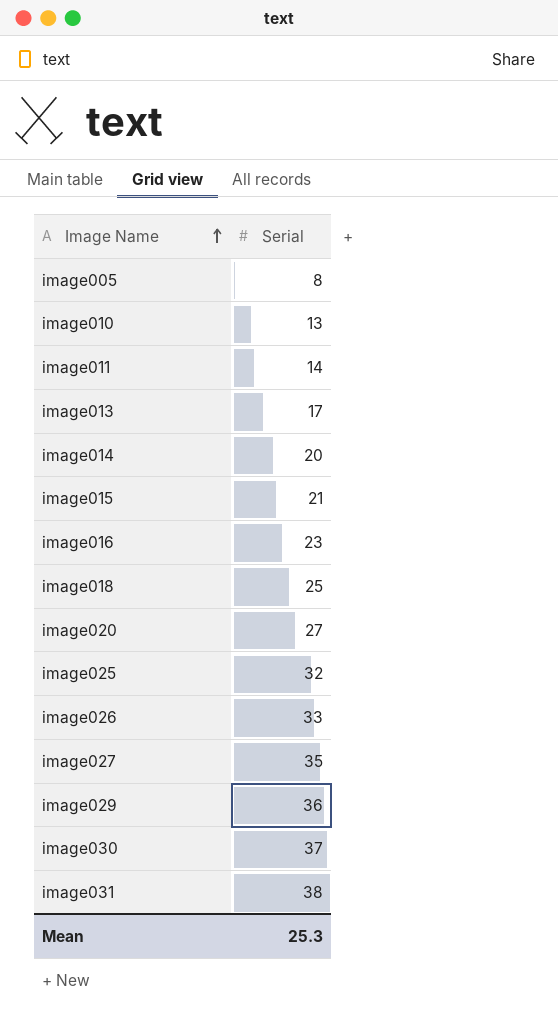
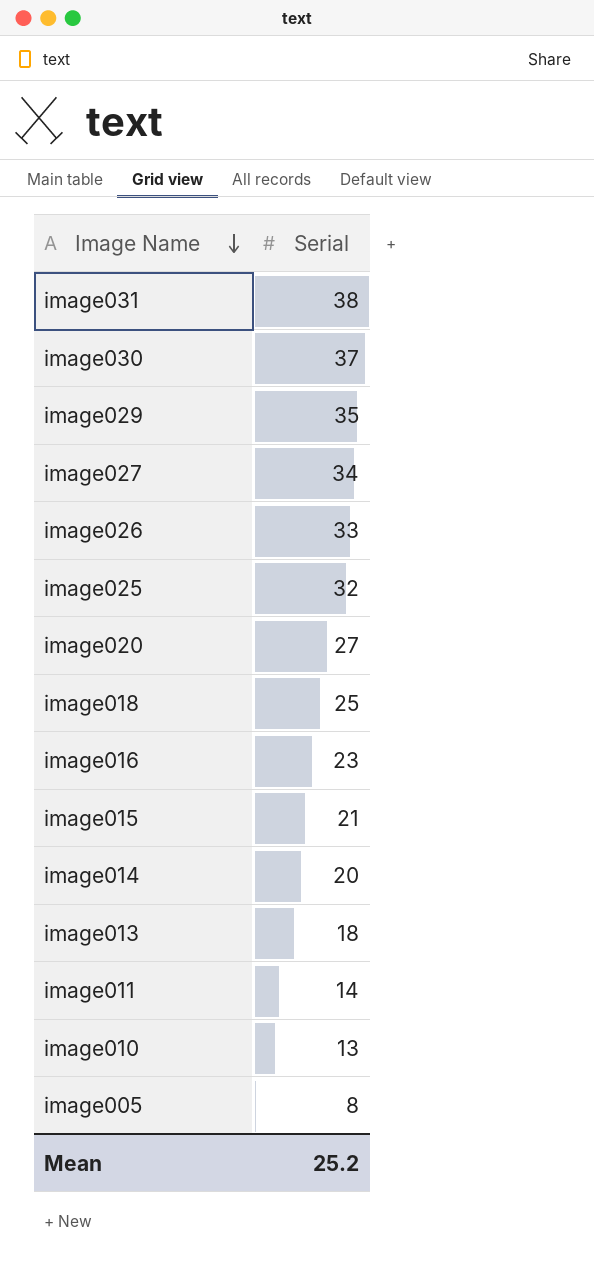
row order: Image Name ascending -> Image Name descending
image029 | Serial: 36 -> 35
image027 | Serial: 35 -> 34
image013 | Serial: 17 -> 18
Mean | Serial: 25.3 -> 25.2

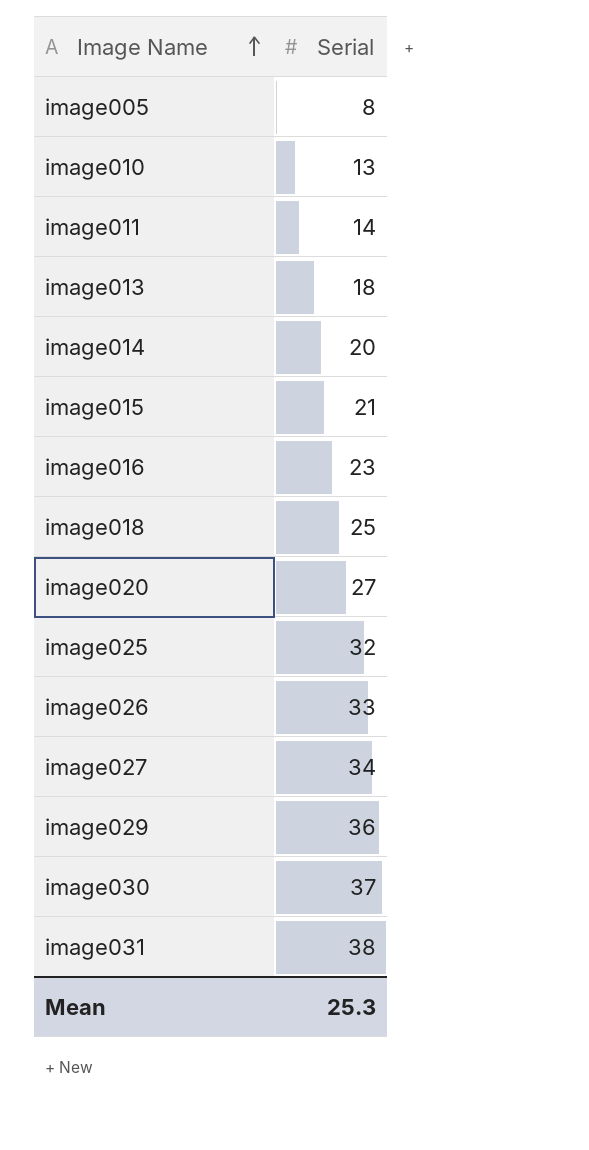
row order: Image Name descending -> Image Name ascending
image029 | Serial: 35 -> 36
Mean | Serial: 25.2 -> 25.3

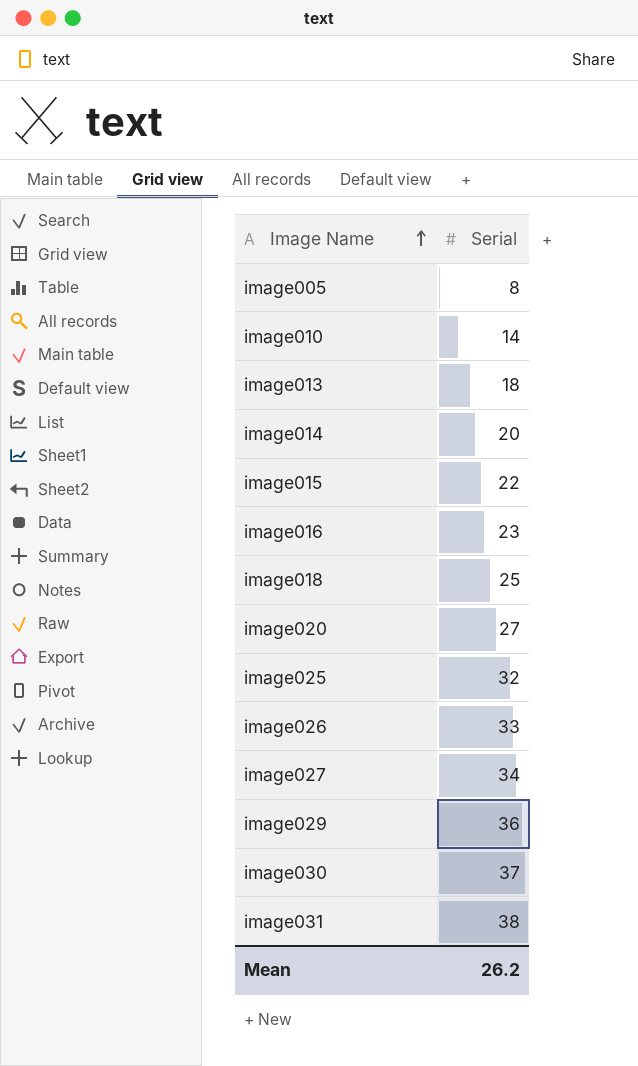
row image011: 14 -> none
image010 | Serial: 13 -> 14
image015 | Serial: 21 -> 22
Mean | Serial: 25.3 -> 26.2

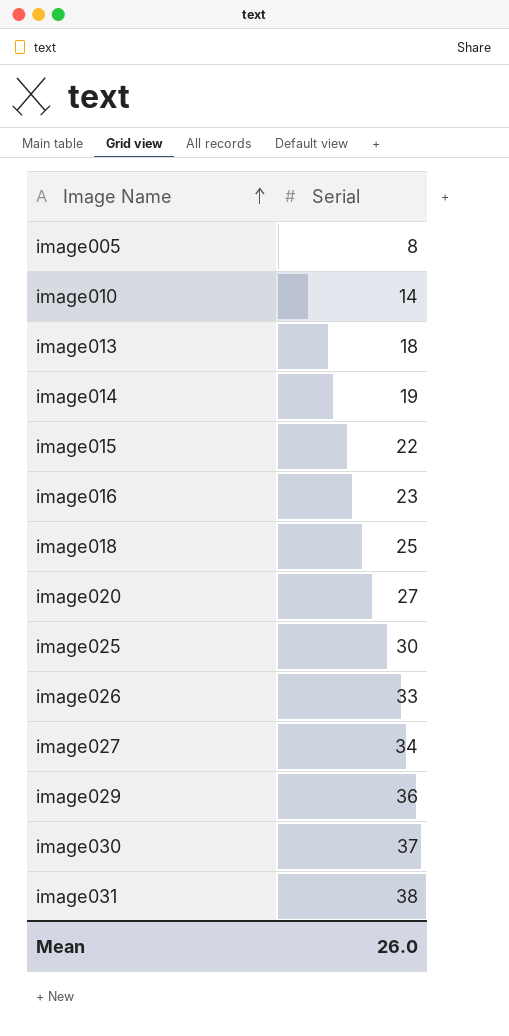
image014 | Serial: 20 -> 19
image025 | Serial: 32 -> 30
Mean | Serial: 26.2 -> 26.0

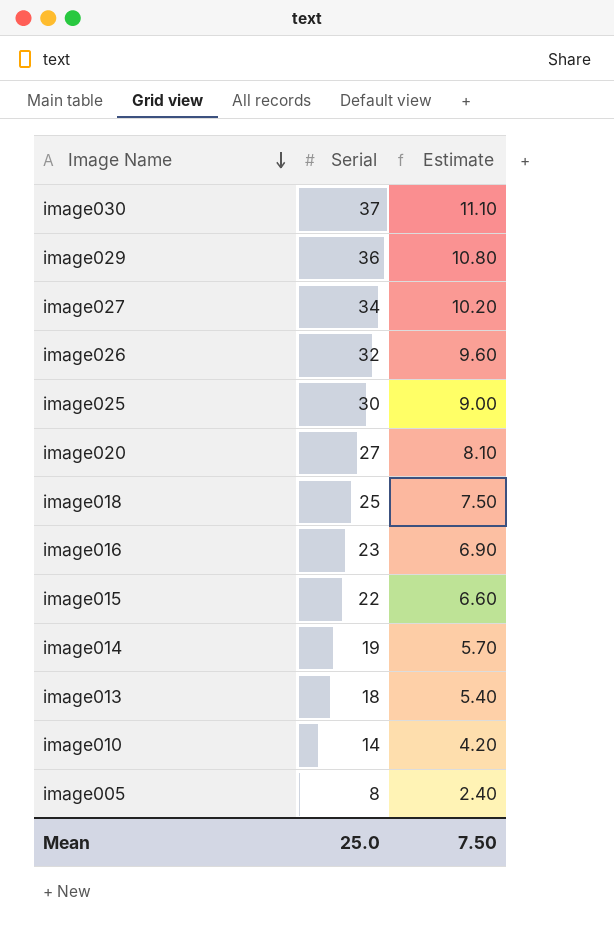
row order: Image Name ascending -> Image Name descending
column Estimate | formula: none -> [Serial] * 0.3
row image031: 38 -> none
image026 | Serial: 33 -> 32
Mean | Serial: 26.0 -> 25.0

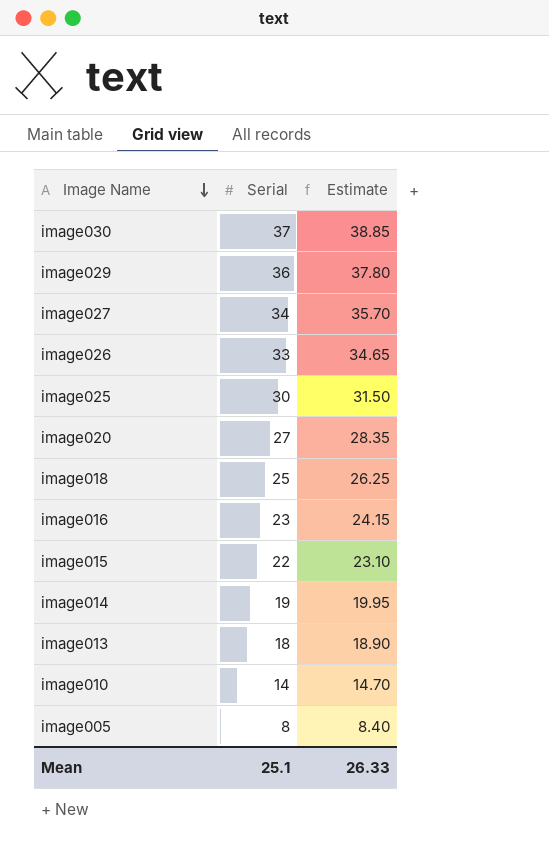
column Estimate | formula: [Serial] * 0.3 -> [Serial] * 1.05
image026 | Serial: 32 -> 33
Mean | Serial: 25.0 -> 25.1
Mean | Estimate: 7.50 -> 26.33

